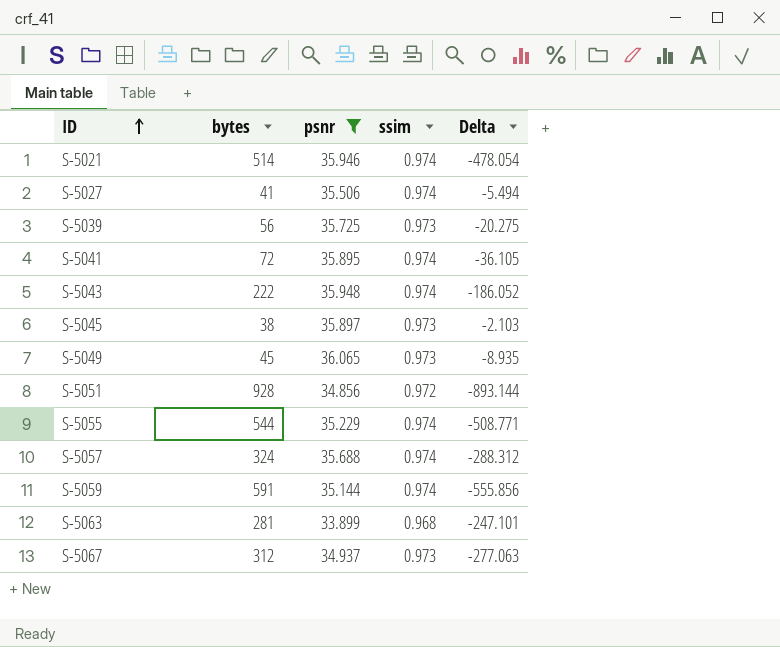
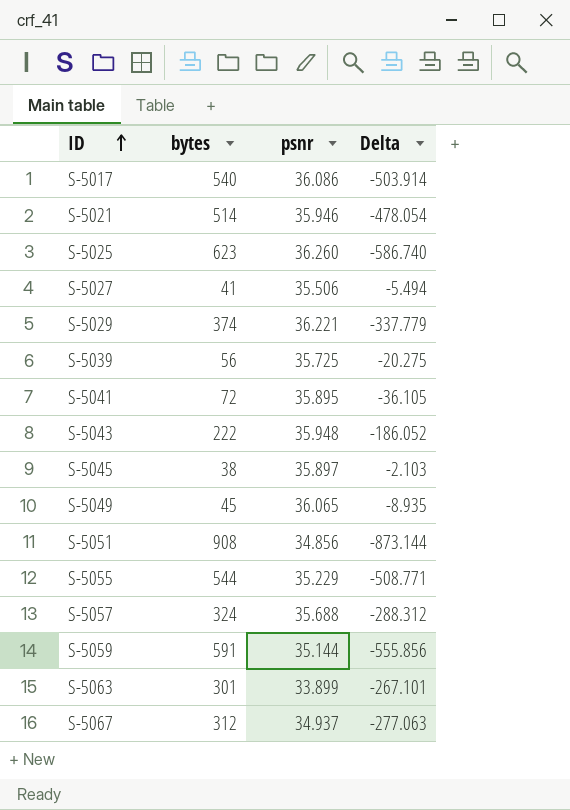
filter: psnr <= 36.065 -> none
column ssim | position: 4 -> none
S-5051 | bytes: 928 -> 908
S-5051 | Delta: -893.144 -> -873.144
S-5063 | bytes: 281 -> 301
S-5063 | Delta: -247.101 -> -267.101

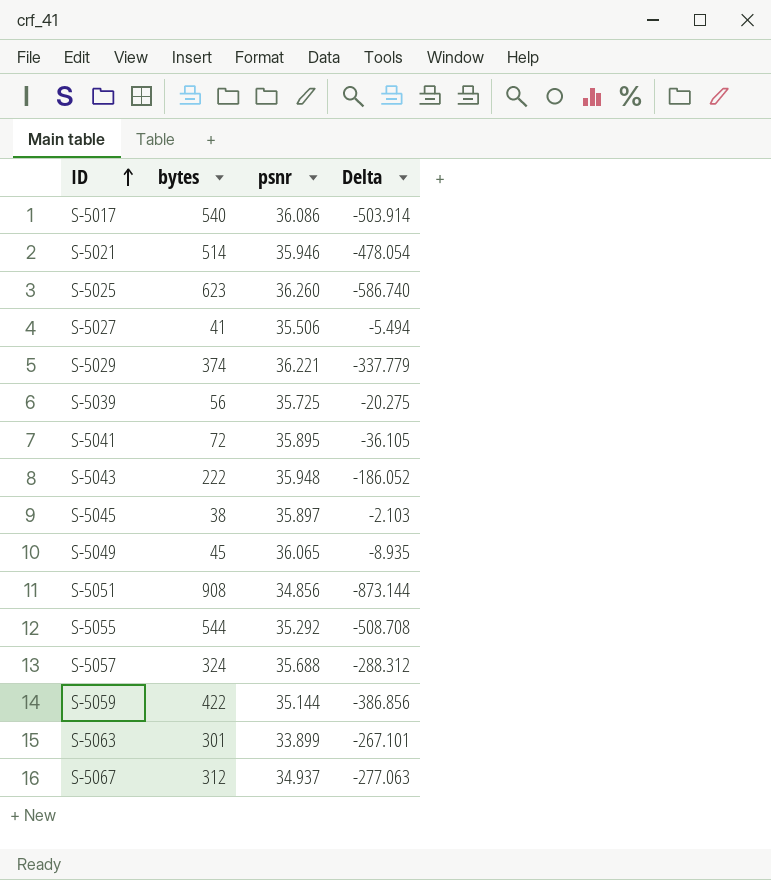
S-5055 | psnr: 35.229 -> 35.292
S-5055 | Delta: -508.771 -> -508.708
S-5059 | bytes: 591 -> 422
S-5059 | Delta: -555.856 -> -386.856

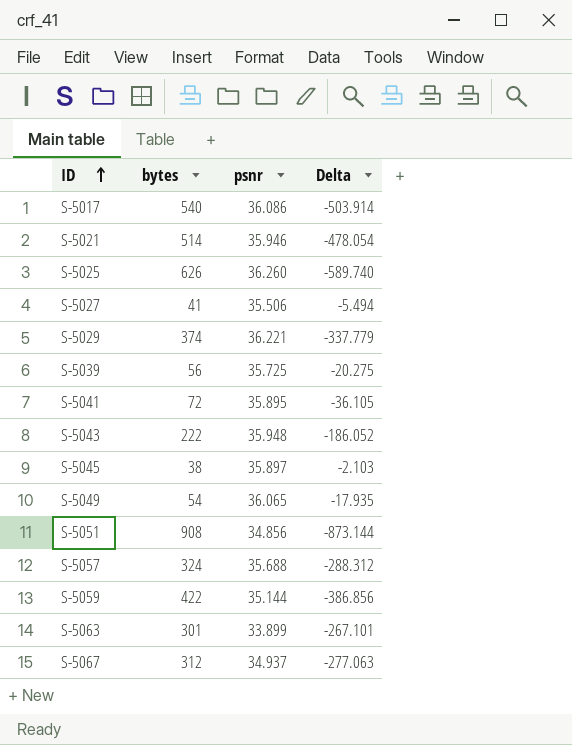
row S-5055: 544 | 35.292 | -508.708 -> none
S-5025 | bytes: 623 -> 626
S-5025 | Delta: -586.740 -> -589.740
S-5049 | bytes: 45 -> 54
S-5049 | Delta: -8.935 -> -17.935

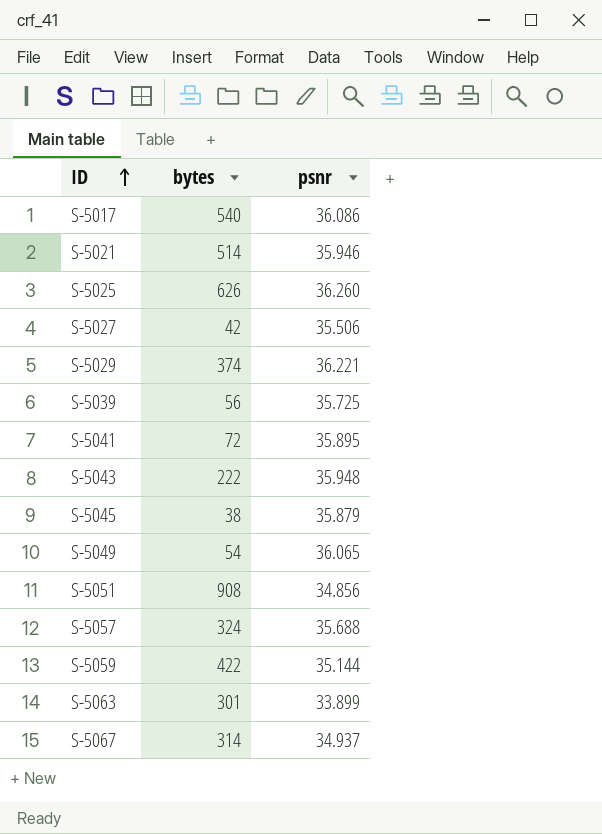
column Delta | formula: [psnr] - [bytes] -> none
S-5027 | bytes: 41 -> 42
S-5045 | psnr: 35.897 -> 35.879
S-5067 | bytes: 312 -> 314

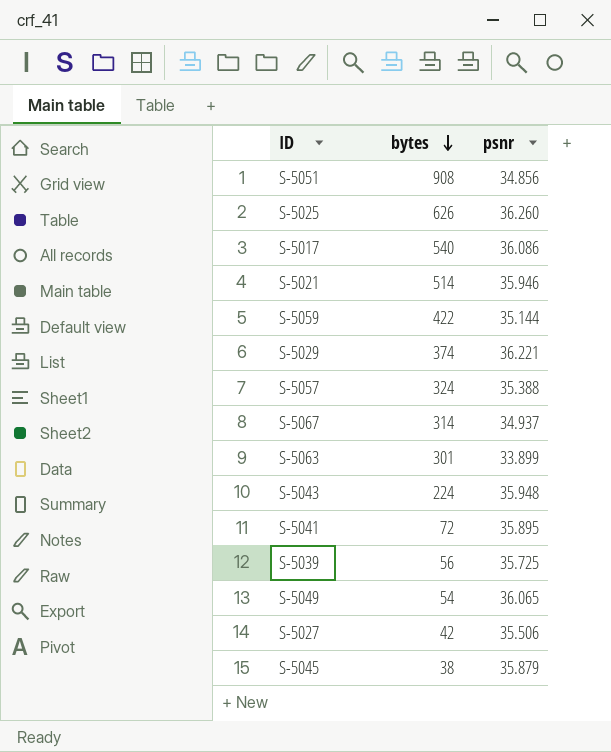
row order: ID ascending -> bytes descending
S-5057 | psnr: 35.688 -> 35.388
S-5043 | bytes: 222 -> 224

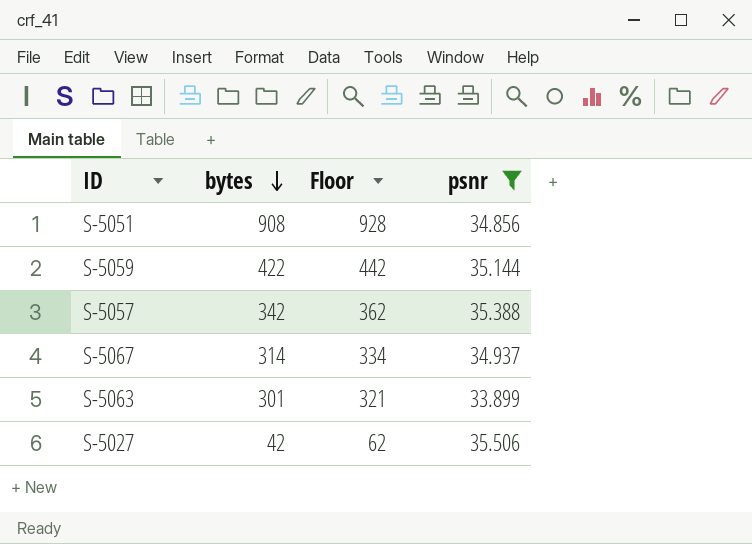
filter: none -> psnr <= 35.506
column Floor | formula: none -> [bytes] + 20
S-5057 | bytes: 324 -> 342

